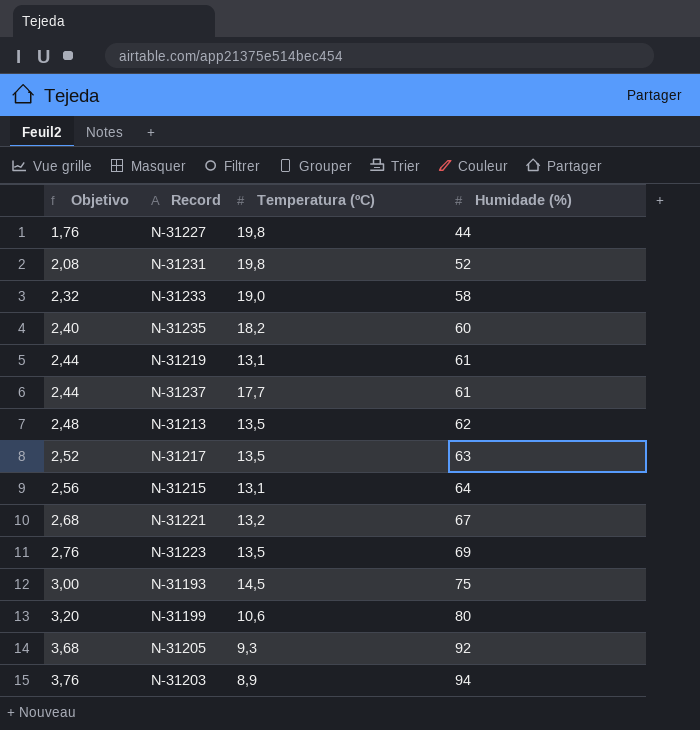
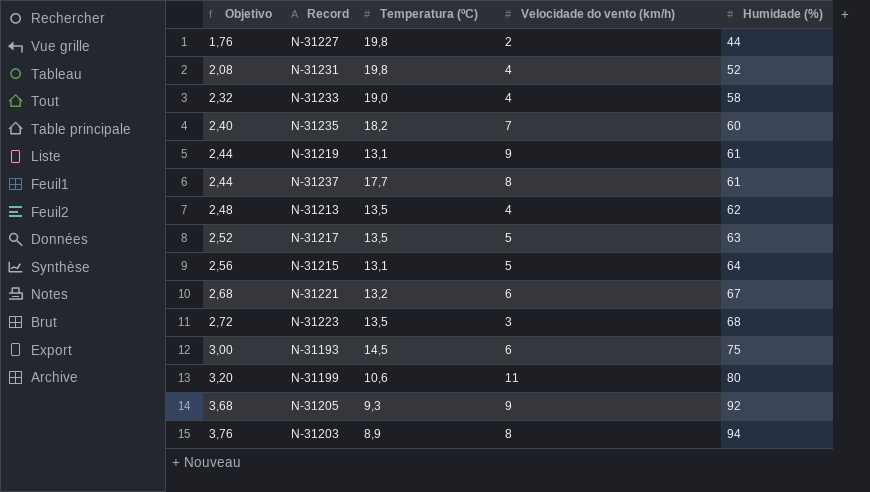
column Velocidade do vento (km/h) | position: none -> 4
N-31223 | Objetivo: 2,76 -> 2,72
N-31223 | Humidade (%): 69 -> 68

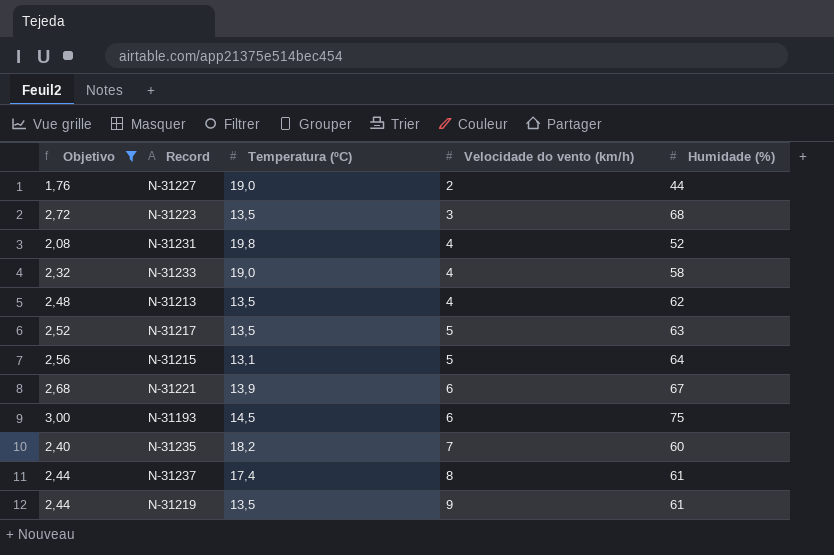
filter: none -> Objetivo <= 3,00
row order: Objetivo ascending -> Velocidade do vento (km/h) ascending
N-31227 | Temperatura (ºC): 19,8 -> 19,0
N-31221 | Temperatura (ºC): 13,2 -> 13,9
N-31237 | Temperatura (ºC): 17,7 -> 17,4
N-31219 | Temperatura (ºC): 13,1 -> 13,5

